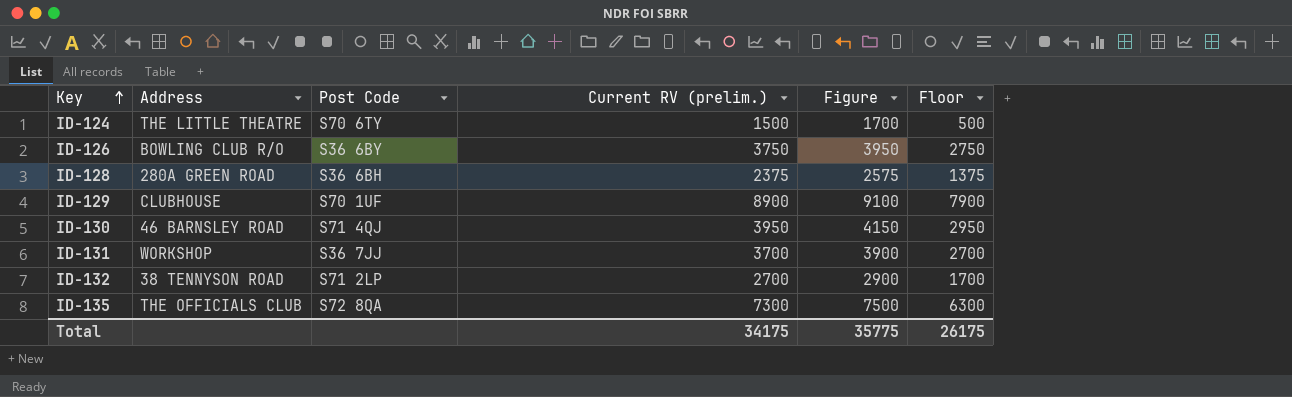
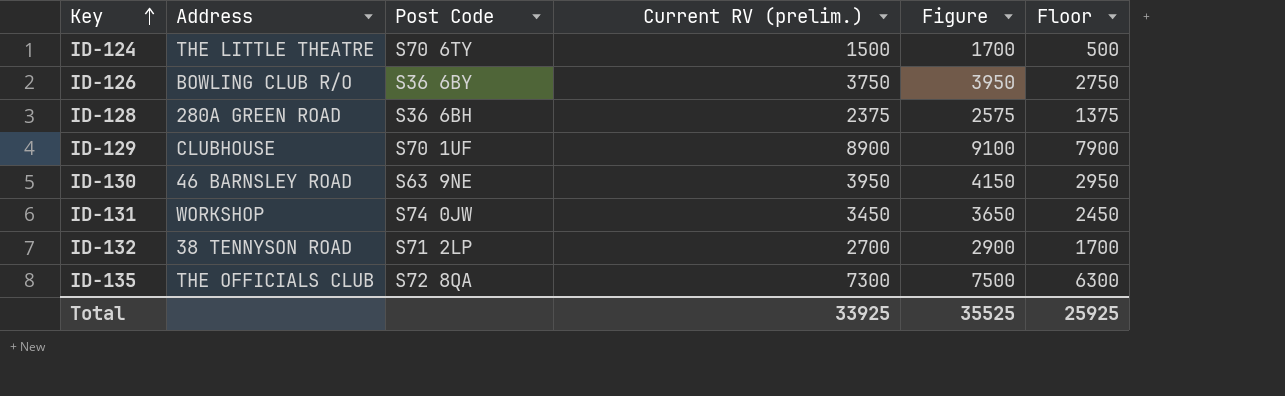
ID-130 | Post Code: S71 4QJ -> S63 9NE
ID-131 | Post Code: S36 7JJ -> S74 0JW
ID-131 | Current RV (prelim.): 3700 -> 3450
ID-131 | Figure: 3900 -> 3650
ID-131 | Floor: 2700 -> 2450
Total | Current RV (prelim.): 34175 -> 33925
Total | Figure: 35775 -> 35525
Total | Floor: 26175 -> 25925

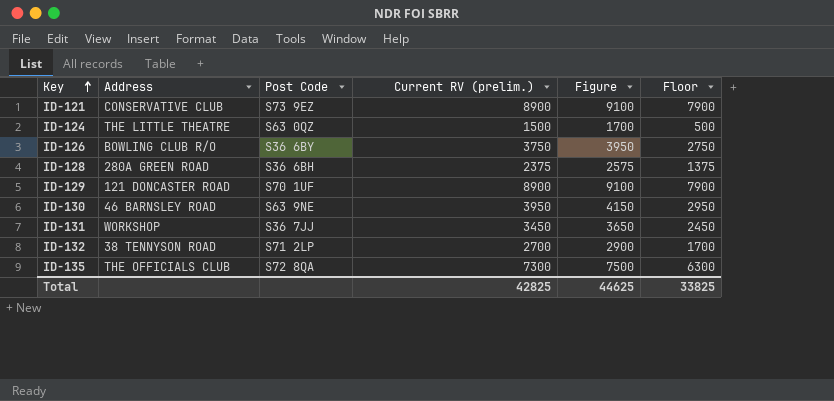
row ID-121: none -> CONSERVATIVE CLUB | S73 9EZ | 8900 | 9100 | 7900
ID-124 | Post Code: S70 6TY -> S63 0QZ
ID-129 | Address: CLUBHOUSE -> 121 DONCASTER ROAD
ID-131 | Post Code: S74 0JW -> S36 7JJ
Total | Current RV (prelim.): 33925 -> 42825
Total | Figure: 35525 -> 44625
Total | Floor: 25925 -> 33825

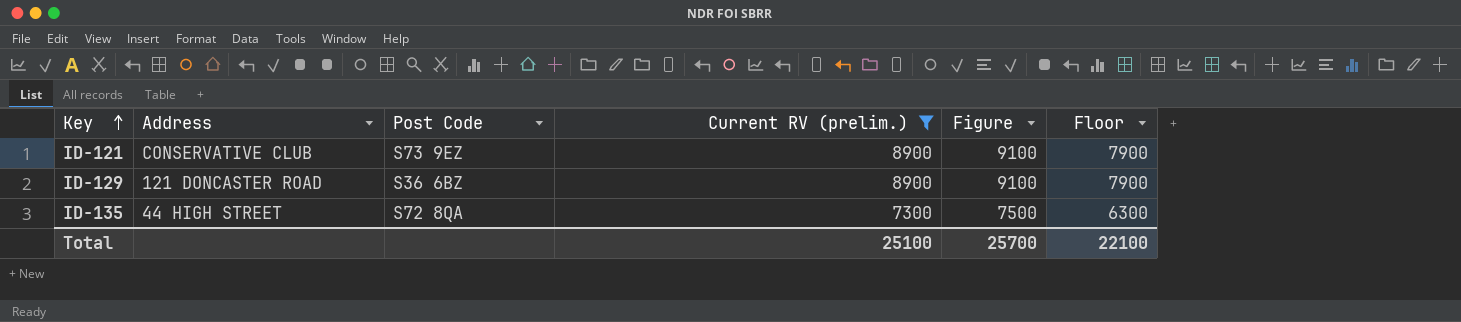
filter: none -> Current RV (prelim.) >= 7300
ID-129 | Post Code: S70 1UF -> S36 6BZ
ID-135 | Address: THE OFFICIALS CLUB -> 44 HIGH STREET
Total | Current RV (prelim.): 42825 -> 25100
Total | Figure: 44625 -> 25700
Total | Floor: 33825 -> 22100

